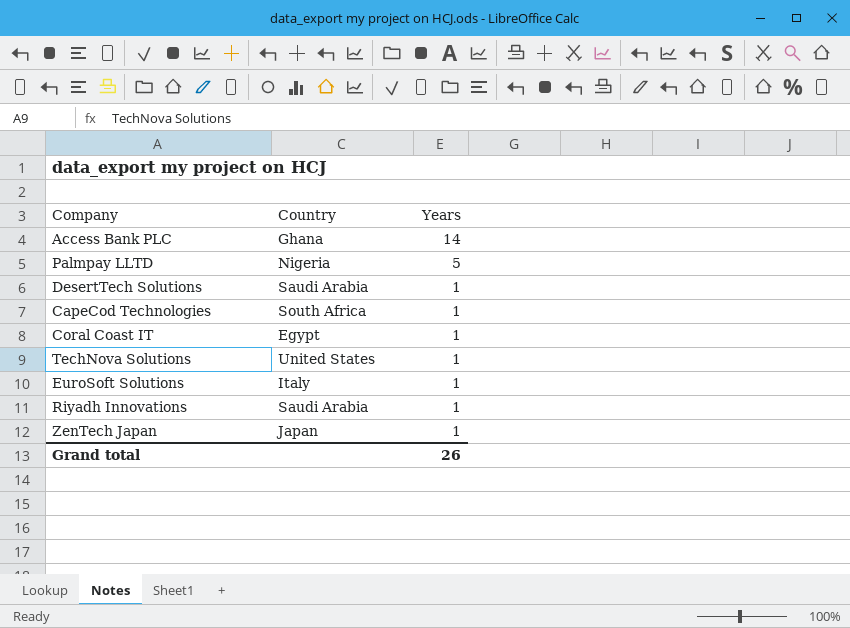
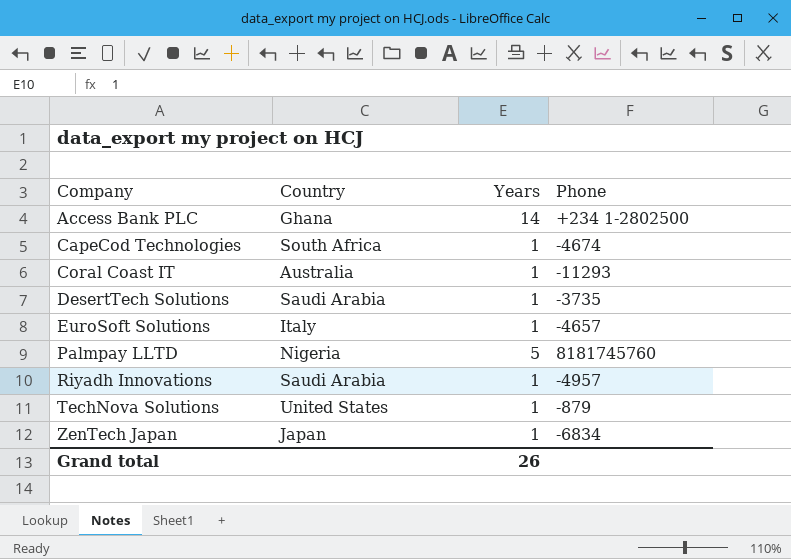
row order: Years descending -> Company ascending
column Phone | position: none -> 4
Coral Coast IT | Country: Egypt -> Australia

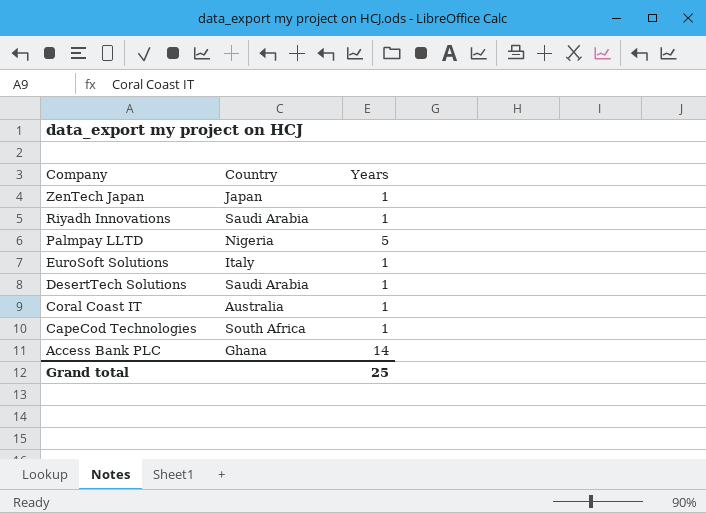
row order: Company ascending -> Company descending
column Phone | position: 4 -> none
row TechNova Solutions: United States | 1 | -879 -> none
Grand total | Years: 26 -> 25

